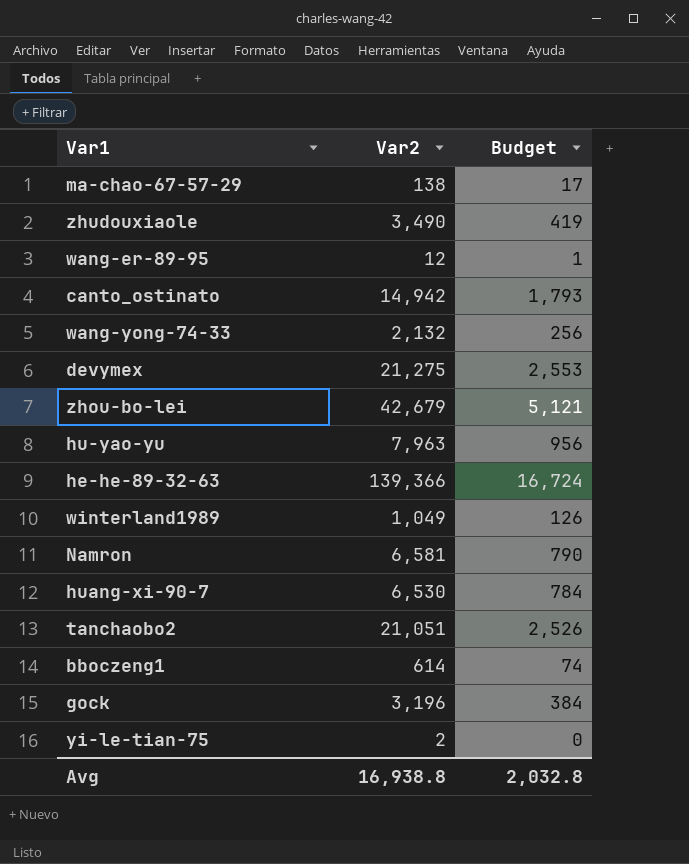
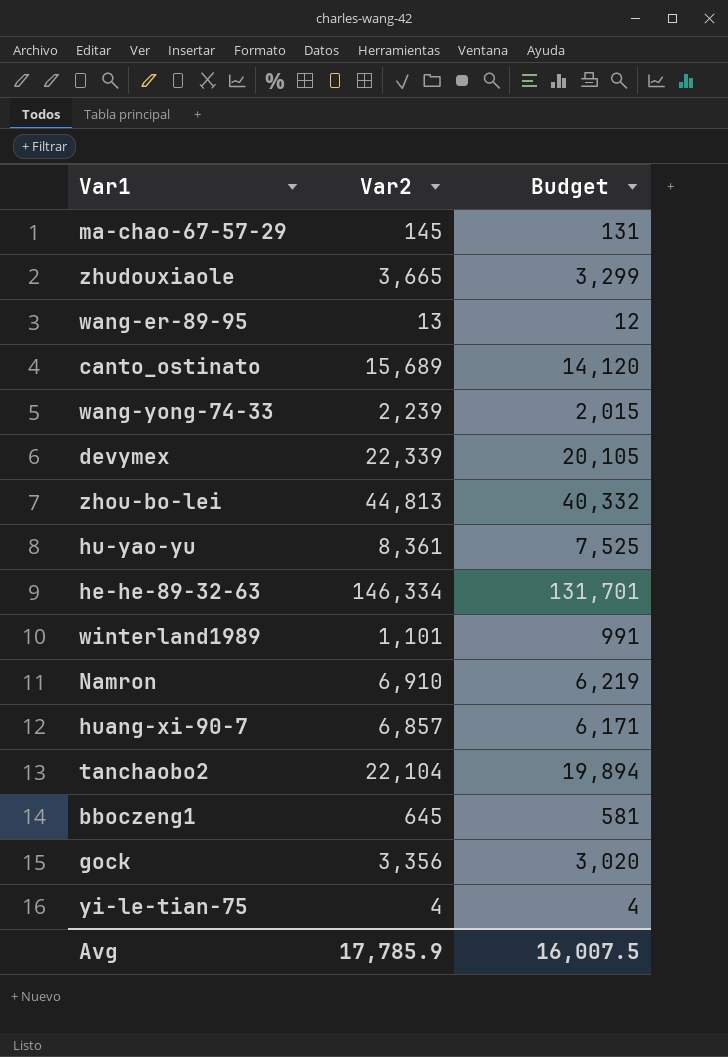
column Budget | formula: [Var2] * 0.12 -> [Var2] * 0.9
ma-chao-67-57-29 | Var2: 138 -> 145
zhudouxiaole | Var2: 3,490 -> 3,665
wang-er-89-95 | Var2: 12 -> 13
canto_ostinato | Var2: 14,942 -> 15,689
wang-yong-74-33 | Var2: 2,132 -> 2,239
devymex | Var2: 21,275 -> 22,339
zhou-bo-lei | Var2: 42,679 -> 44,813
hu-yao-yu | Var2: 7,963 -> 8,361
he-he-89-32-63 | Var2: 139,366 -> 146,334
winterland1989 | Var2: 1,049 -> 1,101
Namron | Var2: 6,581 -> 6,910
huang-xi-90-7 | Var2: 6,530 -> 6,857
tanchaobo2 | Var2: 21,051 -> 22,104
bboczeng1 | Var2: 614 -> 645
gock | Var2: 3,196 -> 3,356
yi-le-tian-75 | Var2: 2 -> 4
Avg | Var2: 16,938.8 -> 17,785.9
Avg | Budget: 2,032.8 -> 16,007.5

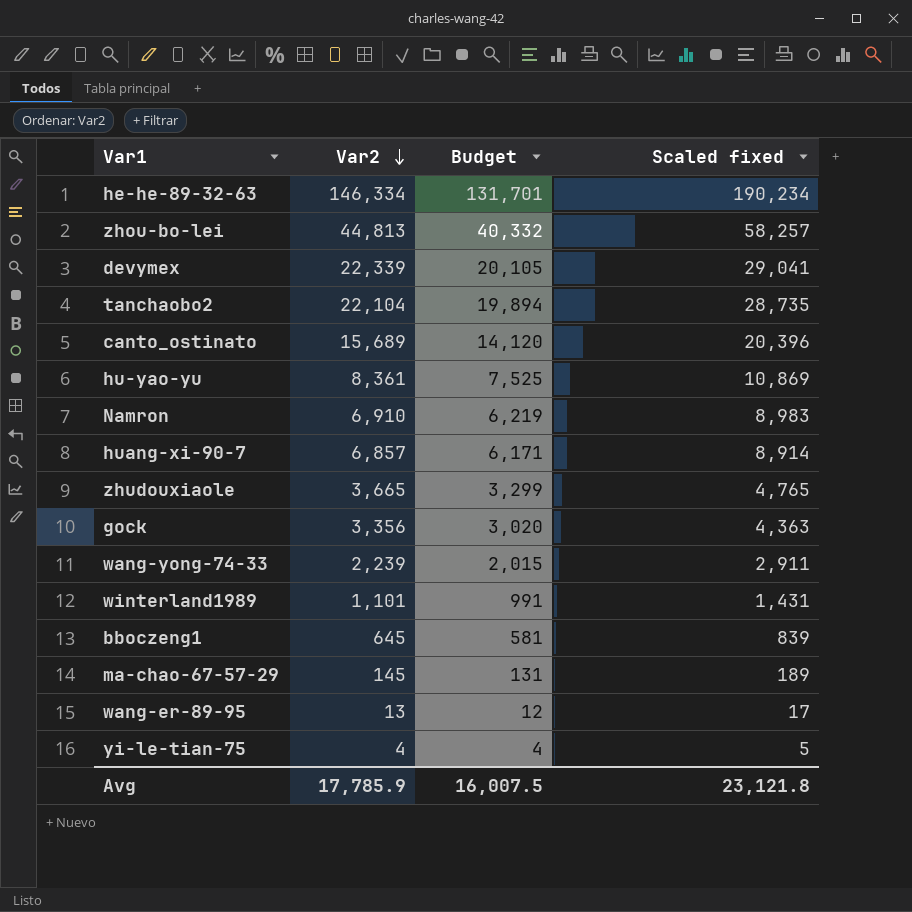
row order: none -> Var2 descending
column Scaled fixed | formula: none -> [Var2] * 1.3

